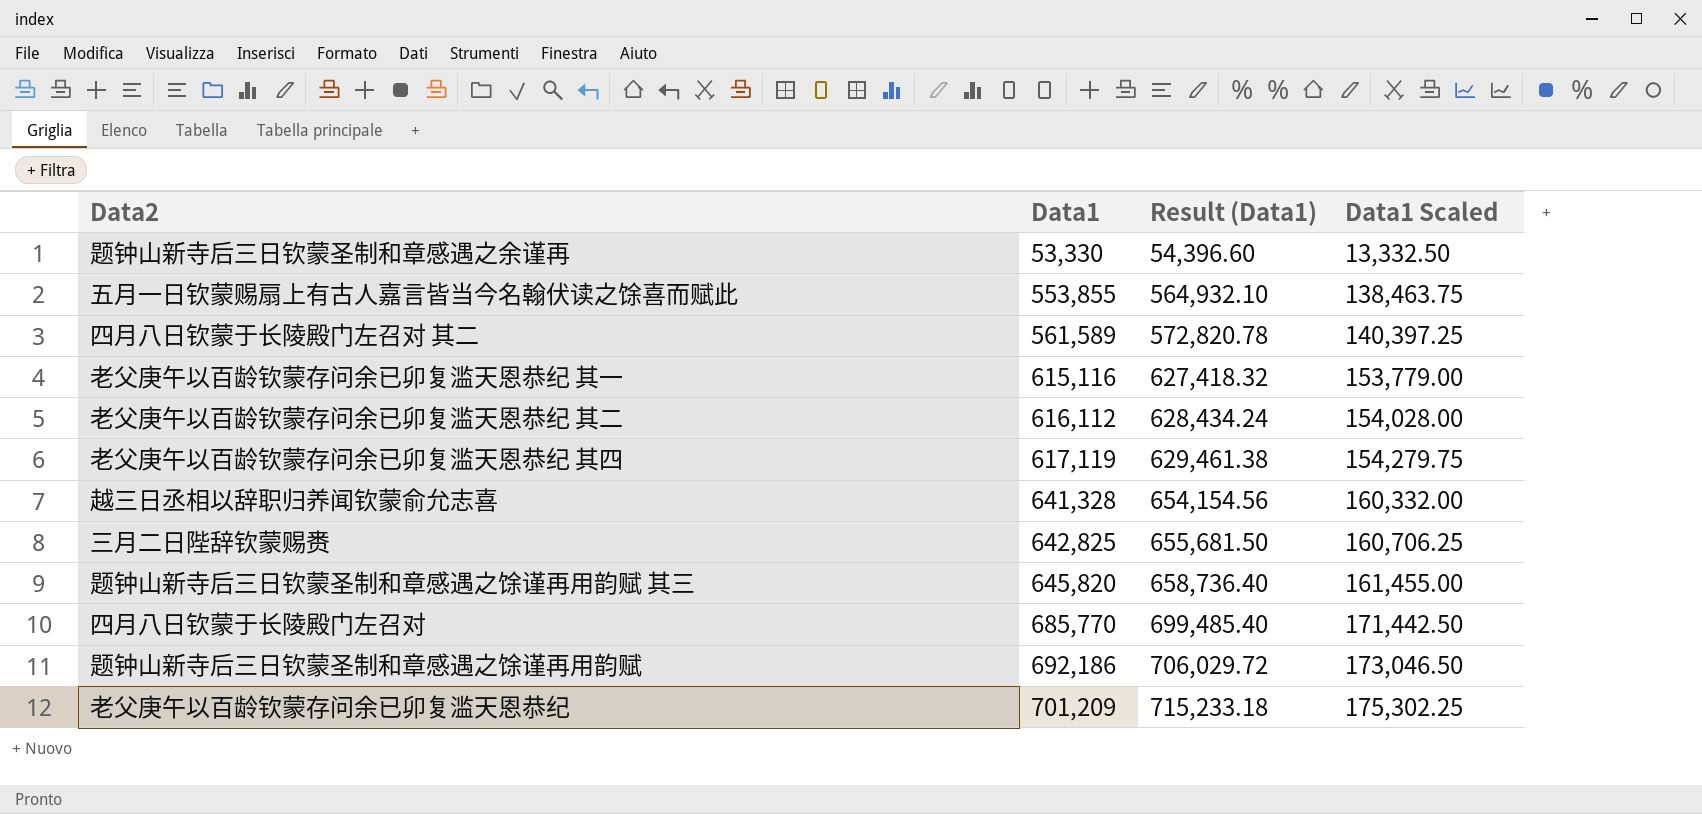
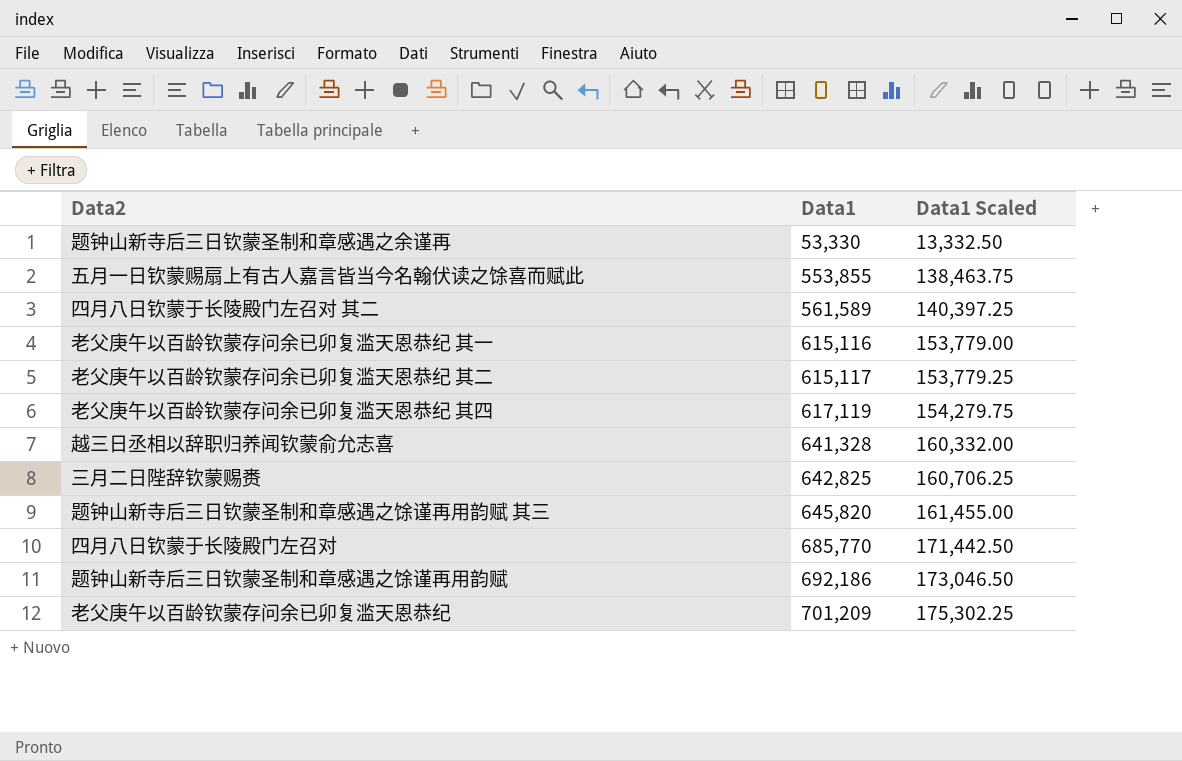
column Result (Data1) | formula: [Data1] * 1.02 -> none
老父庚午以百龄钦蒙存问余已卯复滥天恩恭纪 其二 | Data1: 616,112 -> 615,117
老父庚午以百龄钦蒙存问余已卯复滥天恩恭纪 其二 | Data1 Scaled: 154,028.00 -> 153,779.25

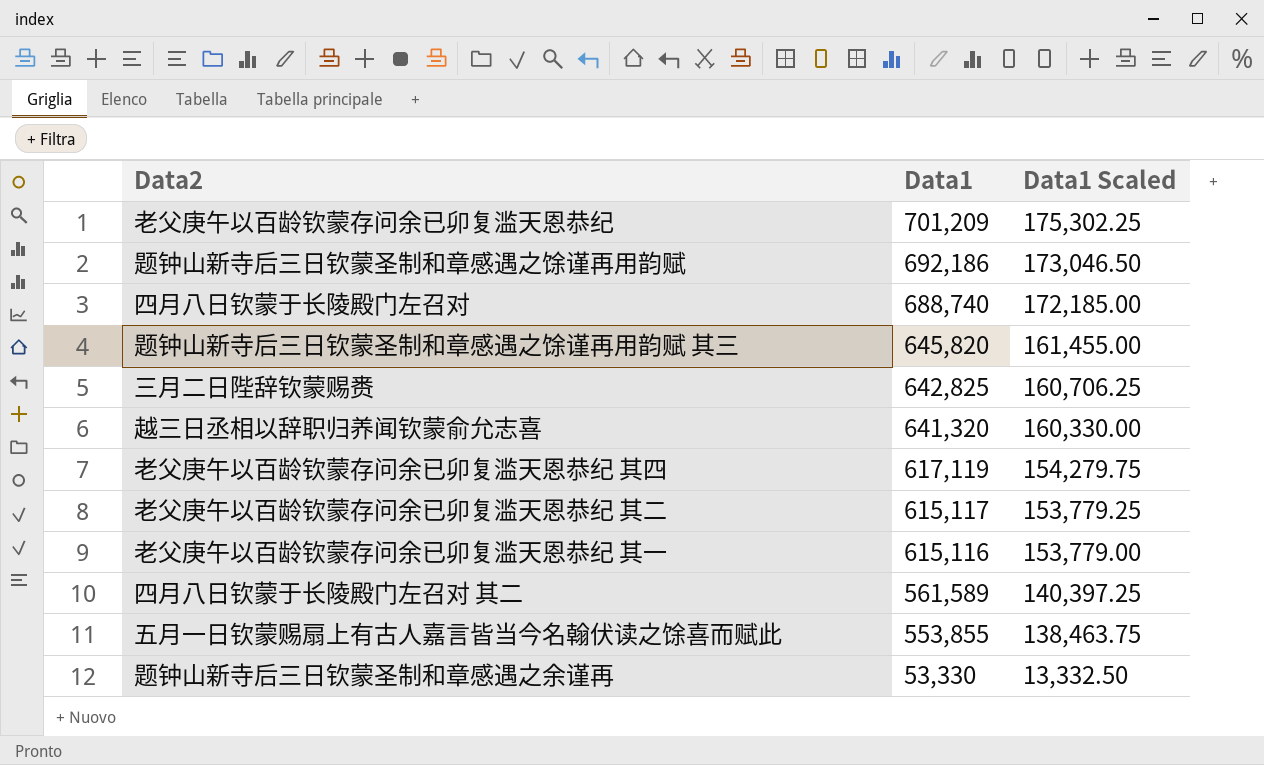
row order: Data1 ascending -> Data1 descending
四月八日钦蒙于长陵殿门左召对 | Data1: 685,770 -> 688,740
四月八日钦蒙于长陵殿门左召对 | Data1 Scaled: 171,442.50 -> 172,185.00
越三日丞相以辞职归养闻钦蒙俞允志喜 | Data1: 641,328 -> 641,320
越三日丞相以辞职归养闻钦蒙俞允志喜 | Data1 Scaled: 160,332.00 -> 160,330.00

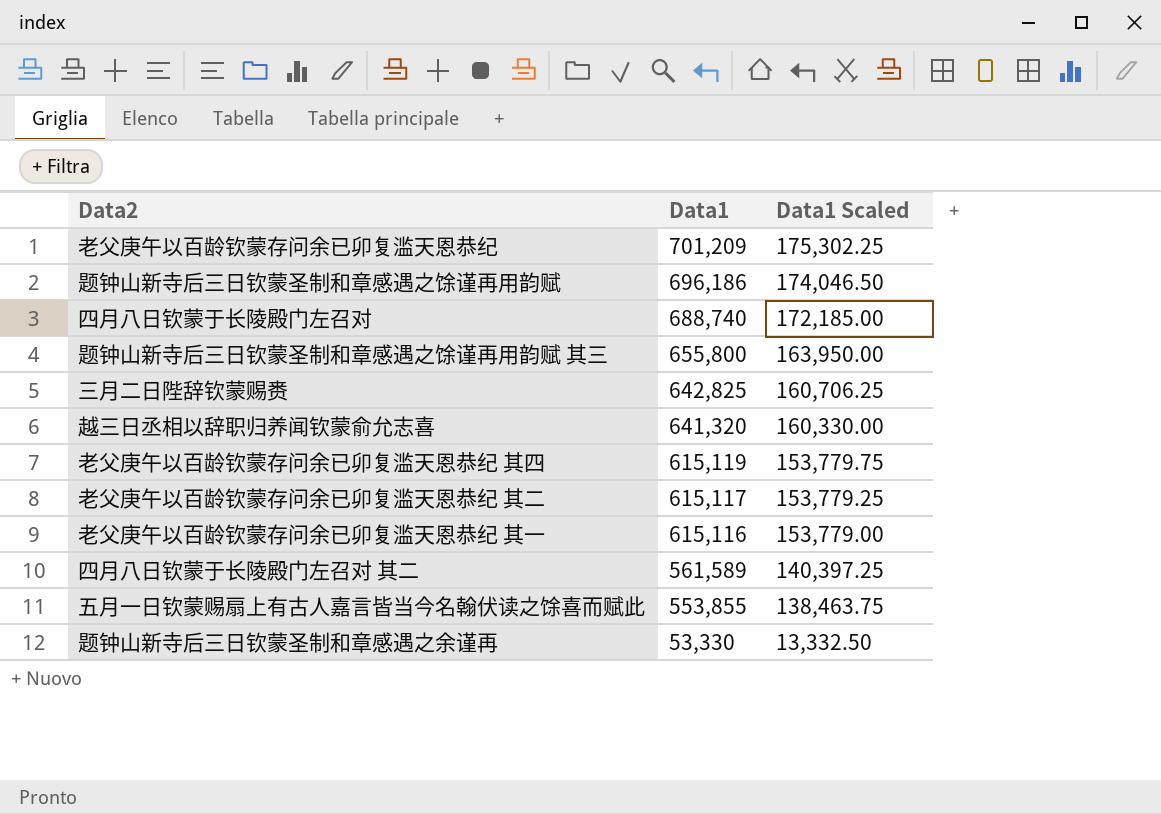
题钟山新寺后三日钦蒙圣制和章感遇之馀谨再用韵赋 | Data1: 692,186 -> 696,186
题钟山新寺后三日钦蒙圣制和章感遇之馀谨再用韵赋 | Data1 Scaled: 173,046.50 -> 174,046.50
题钟山新寺后三日钦蒙圣制和章感遇之馀谨再用韵赋 其三 | Data1: 645,820 -> 655,800
题钟山新寺后三日钦蒙圣制和章感遇之馀谨再用韵赋 其三 | Data1 Scaled: 161,455.00 -> 163,950.00
老父庚午以百龄钦蒙存问余已卯复滥天恩恭纪 其四 | Data1: 617,119 -> 615,119
老父庚午以百龄钦蒙存问余已卯复滥天恩恭纪 其四 | Data1 Scaled: 154,279.75 -> 153,779.75

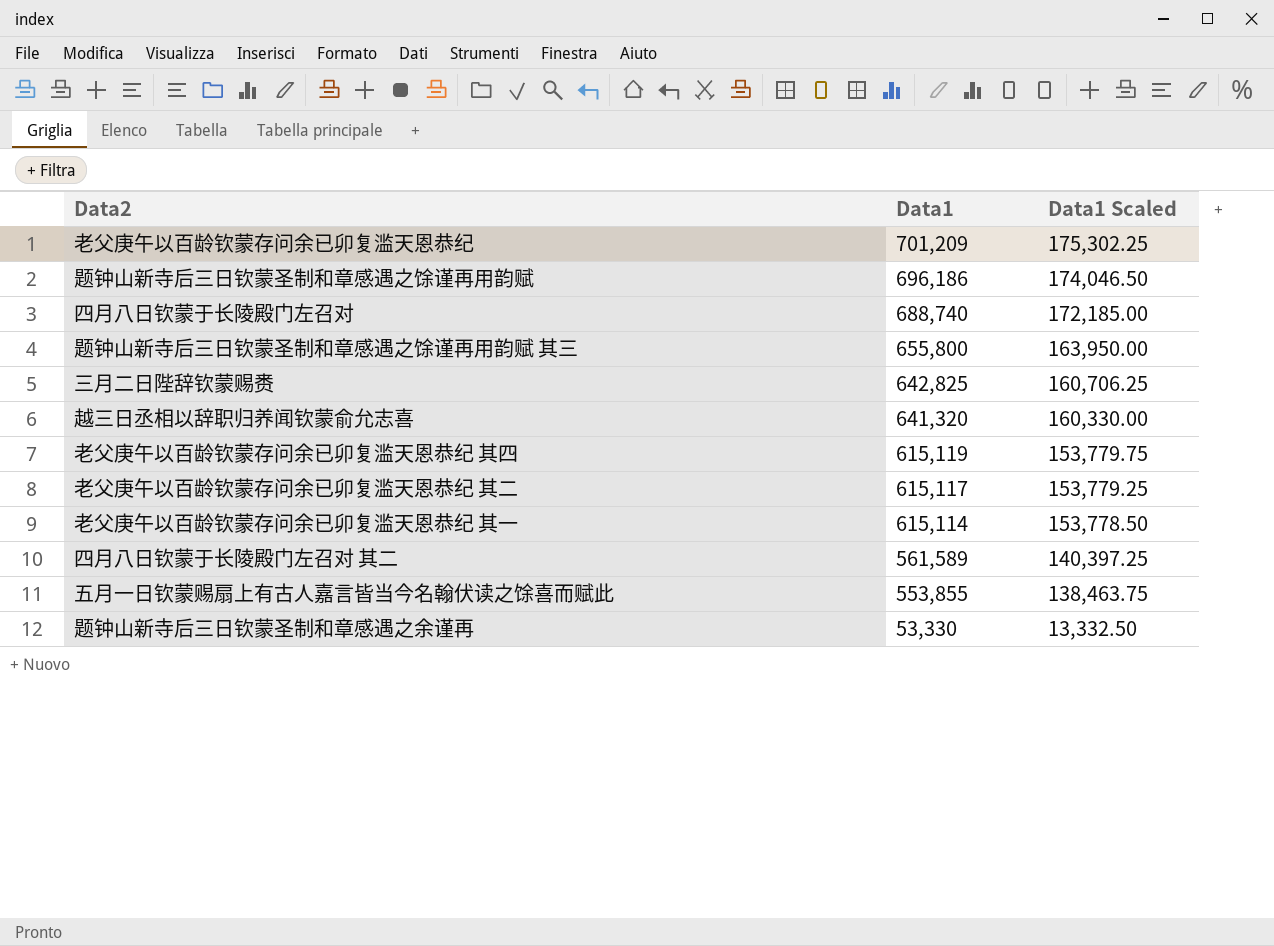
老父庚午以百龄钦蒙存问余已卯复滥天恩恭纪 其一 | Data1: 615,116 -> 615,114
老父庚午以百龄钦蒙存问余已卯复滥天恩恭纪 其一 | Data1 Scaled: 153,779.00 -> 153,778.50

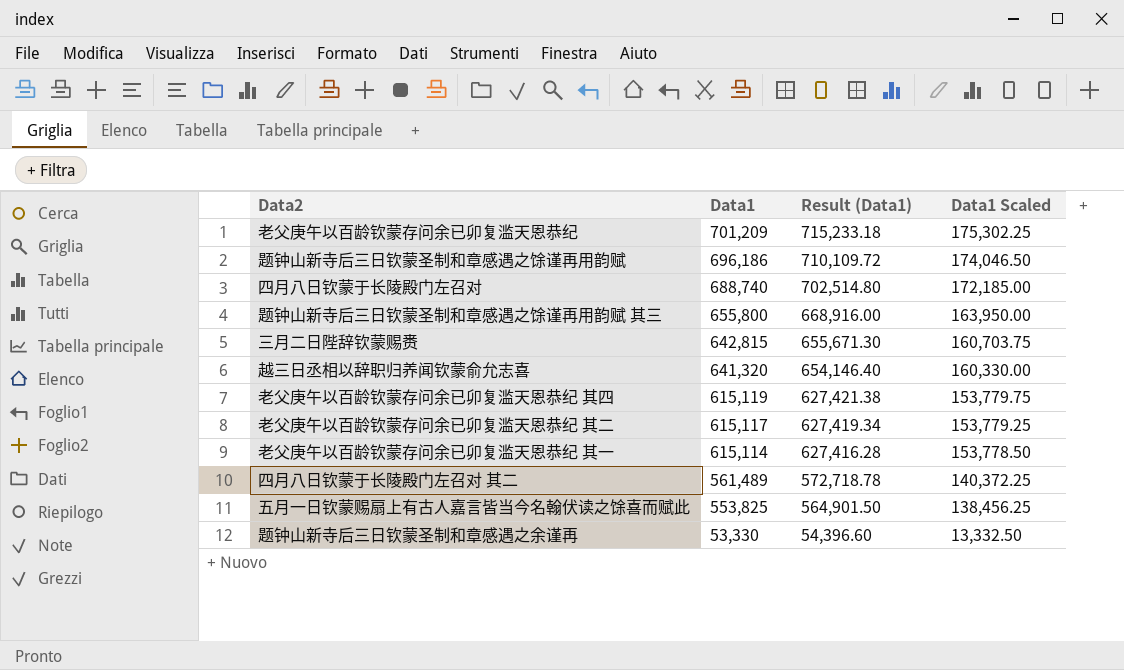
column Result (Data1) | formula: none -> [Data1] * 1.02
三月二日陛辞钦蒙赐赉 | Data1: 642,825 -> 642,815
三月二日陛辞钦蒙赐赉 | Data1 Scaled: 160,706.25 -> 160,703.75
四月八日钦蒙于长陵殿门左召对 其二 | Data1: 561,589 -> 561,489
四月八日钦蒙于长陵殿门左召对 其二 | Data1 Scaled: 140,397.25 -> 140,372.25
五月一日钦蒙赐扇上有古人嘉言皆当今名翰伏读之馀喜而赋此 | Data1: 553,855 -> 553,825
五月一日钦蒙赐扇上有古人嘉言皆当今名翰伏读之馀喜而赋此 | Data1 Scaled: 138,463.75 -> 138,456.25

